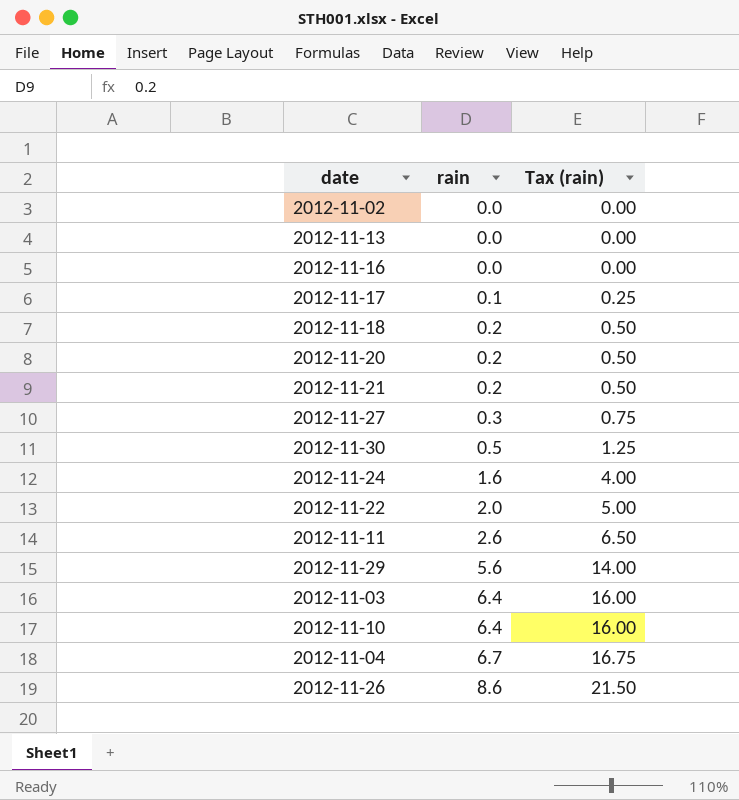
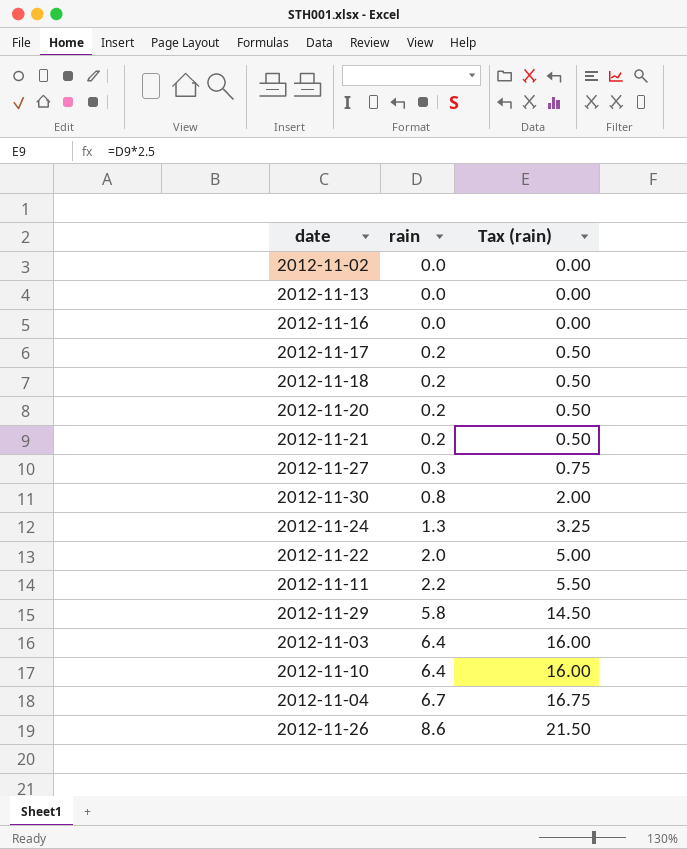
2012-11-17 | rain: 0.1 -> 0.2
2012-11-17 | Tax (rain): 0.25 -> 0.50
2012-11-30 | rain: 0.5 -> 0.8
2012-11-30 | Tax (rain): 1.25 -> 2.00
2012-11-24 | rain: 1.6 -> 1.3
2012-11-24 | Tax (rain): 4.00 -> 3.25
2012-11-11 | rain: 2.6 -> 2.2
2012-11-11 | Tax (rain): 6.50 -> 5.50
2012-11-29 | rain: 5.6 -> 5.8
2012-11-29 | Tax (rain): 14.00 -> 14.50

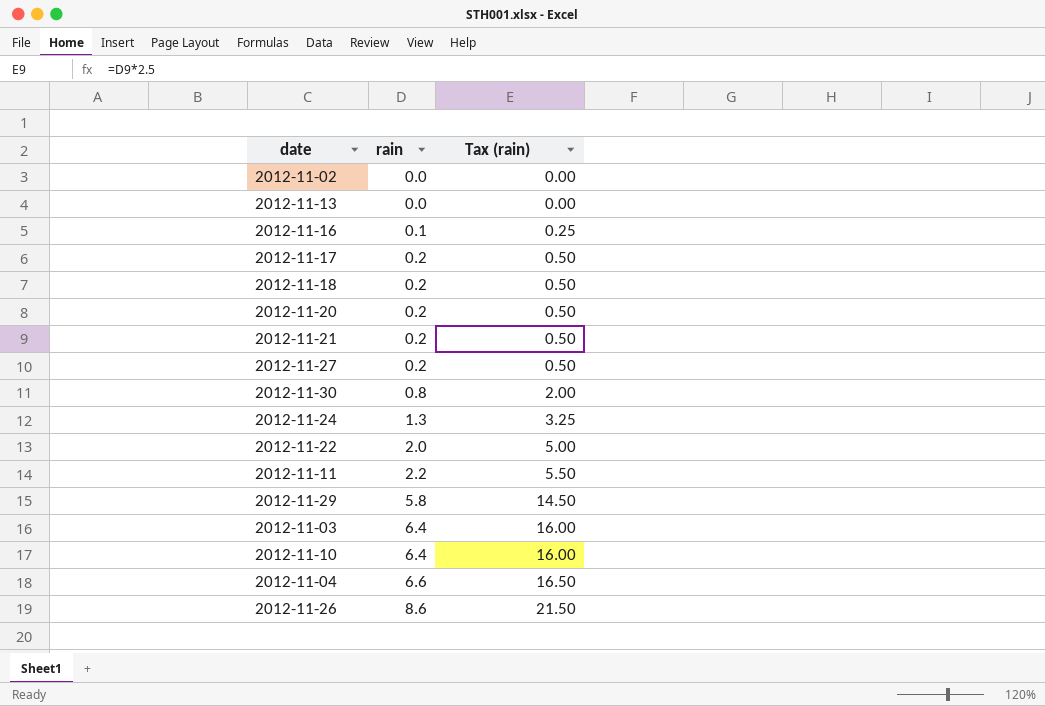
2012-11-16 | rain: 0.0 -> 0.1
2012-11-16 | Tax (rain): 0.00 -> 0.25
2012-11-27 | rain: 0.3 -> 0.2
2012-11-27 | Tax (rain): 0.75 -> 0.50
2012-11-04 | rain: 6.7 -> 6.6
2012-11-04 | Tax (rain): 16.75 -> 16.50

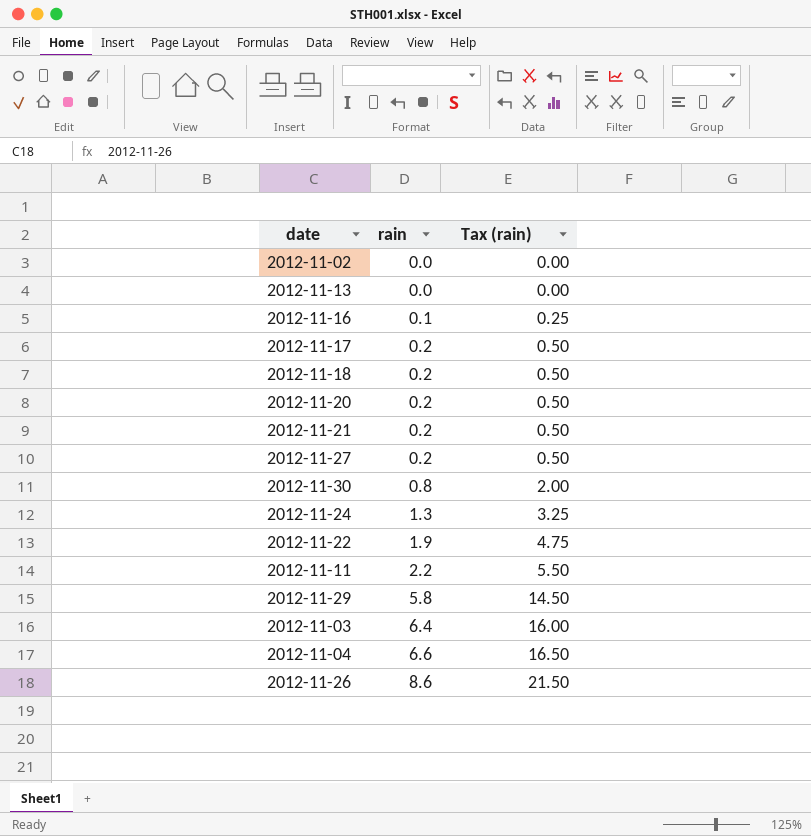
row 2012-11-10: 6.4 | 16.00 -> none
2012-11-22 | rain: 2.0 -> 1.9
2012-11-22 | Tax (rain): 5.00 -> 4.75

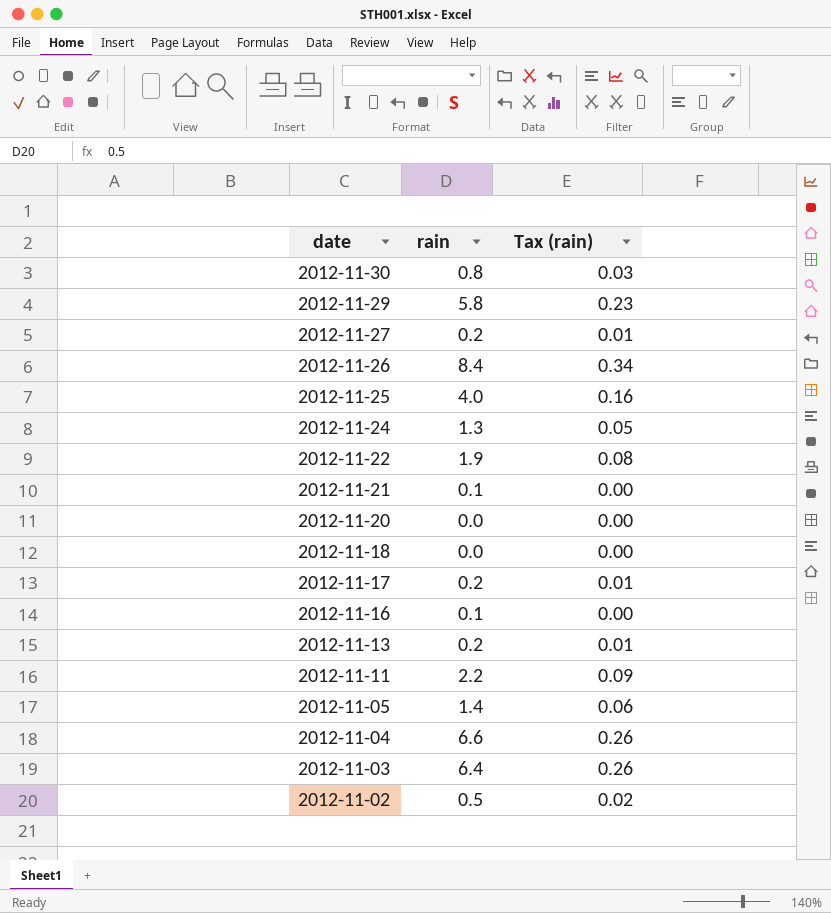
row order: rain ascending -> date descending
column Tax (rain) | formula: [rain] * 2.5 -> [rain] * 0.04
2012-11-26 | rain: 8.6 -> 8.4
row 2012-11-25: none -> 4.0 | 0.16
2012-11-21 | rain: 0.2 -> 0.1
2012-11-20 | rain: 0.2 -> 0.0
2012-11-18 | rain: 0.2 -> 0.0
2012-11-13 | rain: 0.0 -> 0.2
row 2012-11-05: none -> 1.4 | 0.06
2012-11-02 | rain: 0.0 -> 0.5

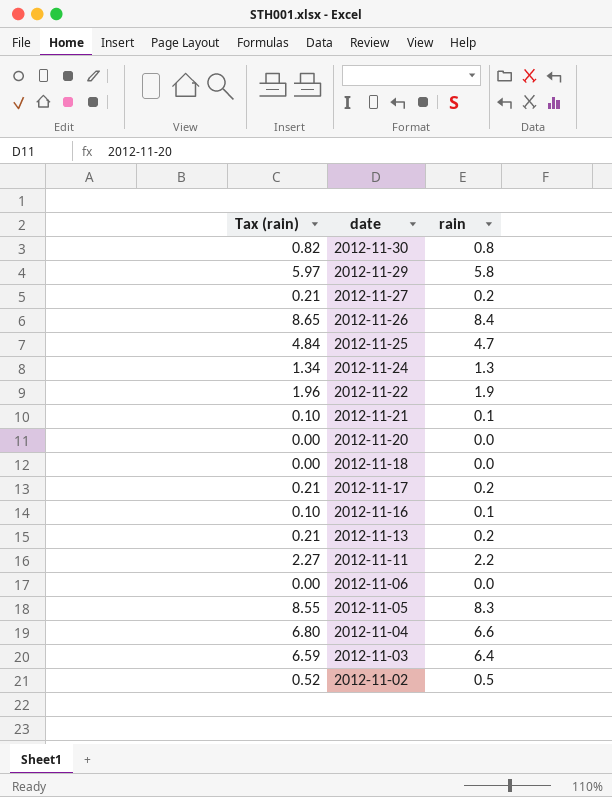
column Tax (rain) | formula: [rain] * 0.04 -> [rain] * 1.03
column Tax (rain) | position: 3 -> 1
2012-11-25 | rain: 4.0 -> 4.7
row 2012-11-06: none -> 0.00 | 0.0
2012-11-05 | rain: 1.4 -> 8.3

